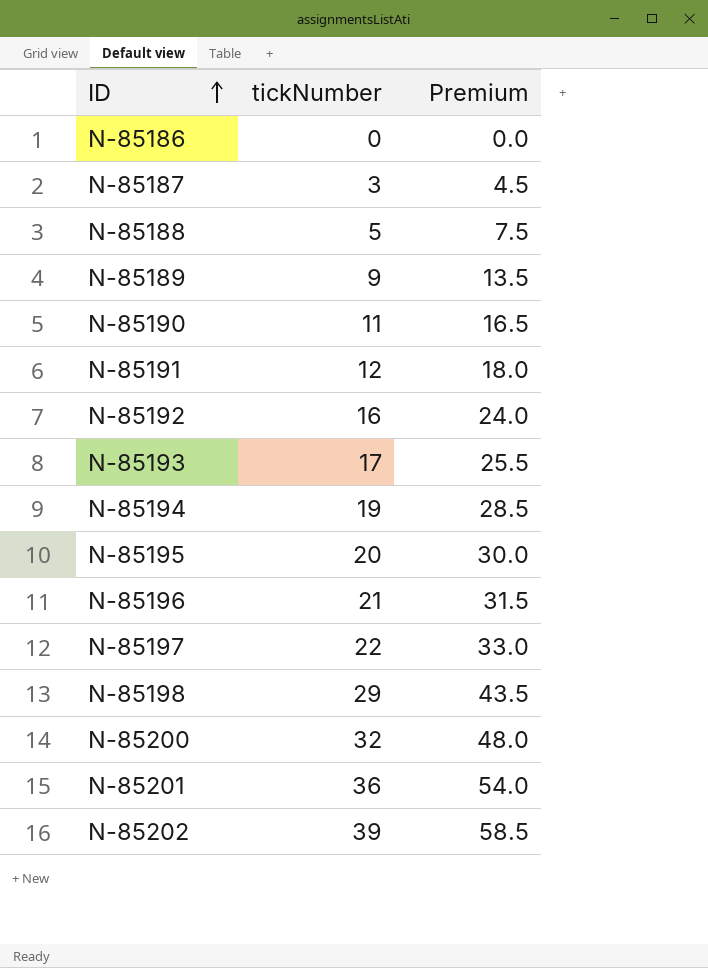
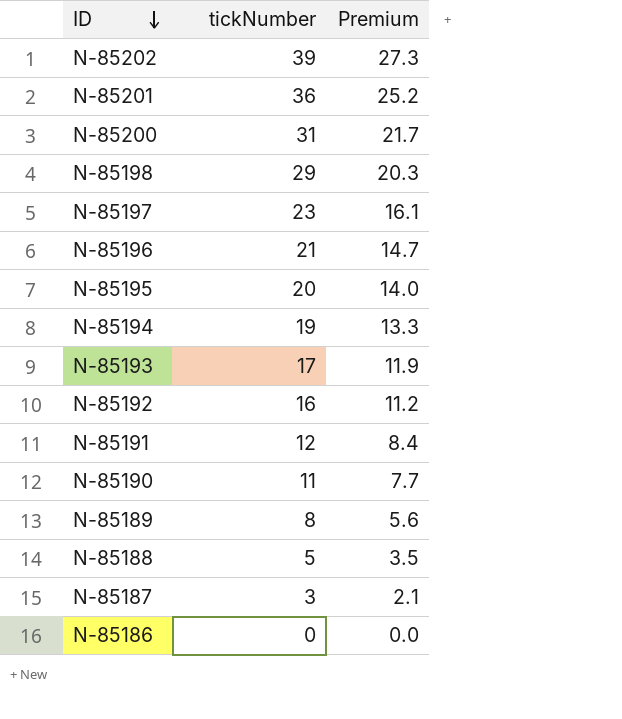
row order: ID ascending -> ID descending
column Premium | formula: [tickNumber] * 1.5 -> [tickNumber] * 0.7
N-85200 | tickNumber: 32 -> 31
N-85197 | tickNumber: 22 -> 23
N-85189 | tickNumber: 9 -> 8

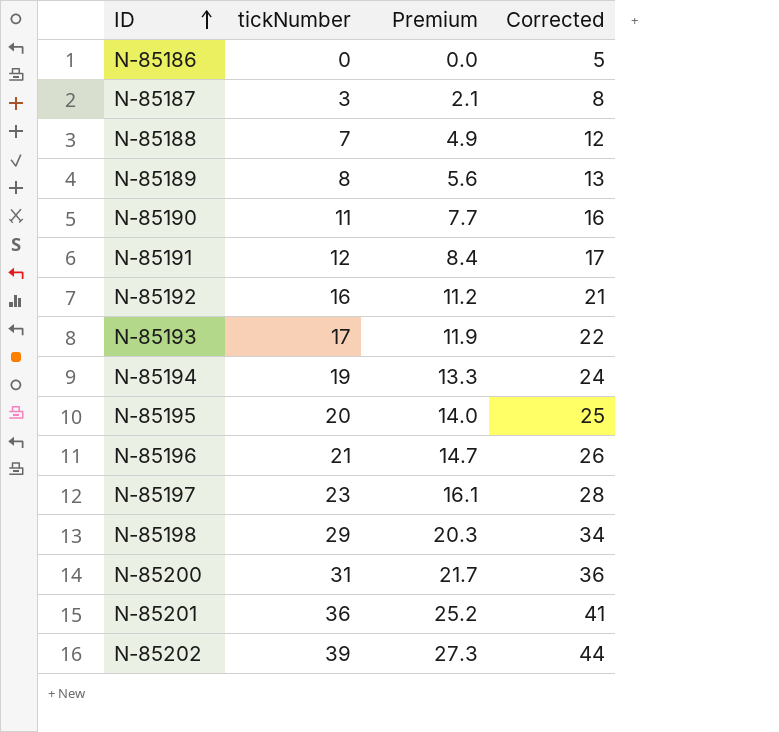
row order: ID descending -> ID ascending
column Corrected | formula: none -> [tickNumber] + 5
N-85188 | tickNumber: 5 -> 7
N-85188 | Premium: 3.5 -> 4.9

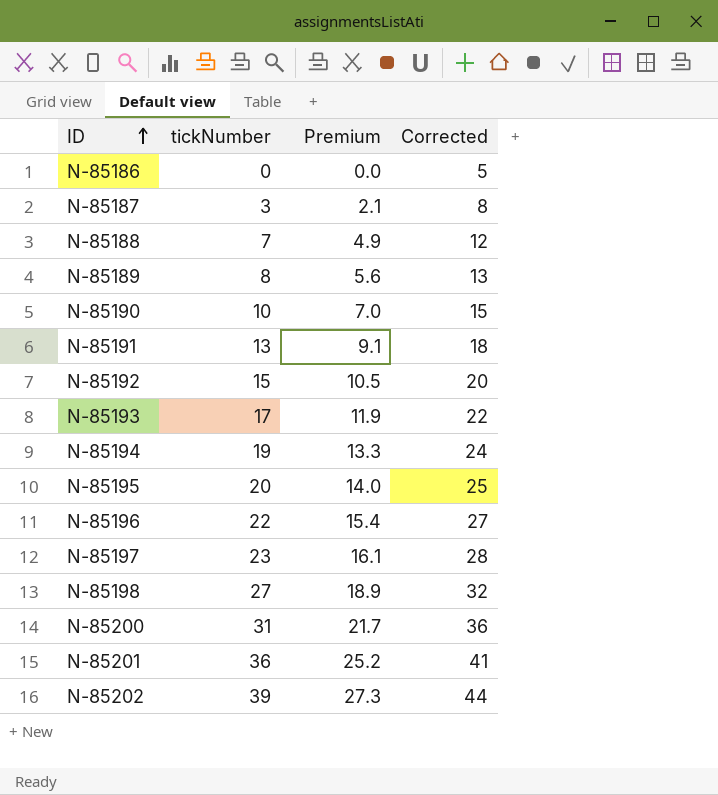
N-85190 | tickNumber: 11 -> 10
N-85190 | Premium: 7.7 -> 7.0
N-85190 | Corrected: 16 -> 15
N-85191 | tickNumber: 12 -> 13
N-85191 | Premium: 8.4 -> 9.1
N-85191 | Corrected: 17 -> 18
N-85192 | tickNumber: 16 -> 15
N-85192 | Premium: 11.2 -> 10.5
N-85192 | Corrected: 21 -> 20
N-85196 | tickNumber: 21 -> 22
N-85196 | Premium: 14.7 -> 15.4
N-85196 | Corrected: 26 -> 27
N-85198 | tickNumber: 29 -> 27
N-85198 | Premium: 20.3 -> 18.9
N-85198 | Corrected: 34 -> 32

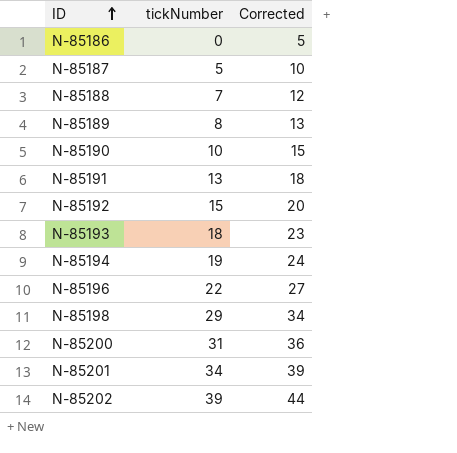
column Premium | formula: [tickNumber] * 0.7 -> none
row N-85195: 20 | 14.0 | 25 -> none
row N-85197: 23 | 16.1 | 28 -> none
N-85187 | tickNumber: 3 -> 5
N-85187 | Corrected: 8 -> 10
N-85193 | tickNumber: 17 -> 18
N-85193 | Corrected: 22 -> 23
N-85198 | tickNumber: 27 -> 29
N-85198 | Corrected: 32 -> 34
N-85201 | tickNumber: 36 -> 34
N-85201 | Corrected: 41 -> 39

